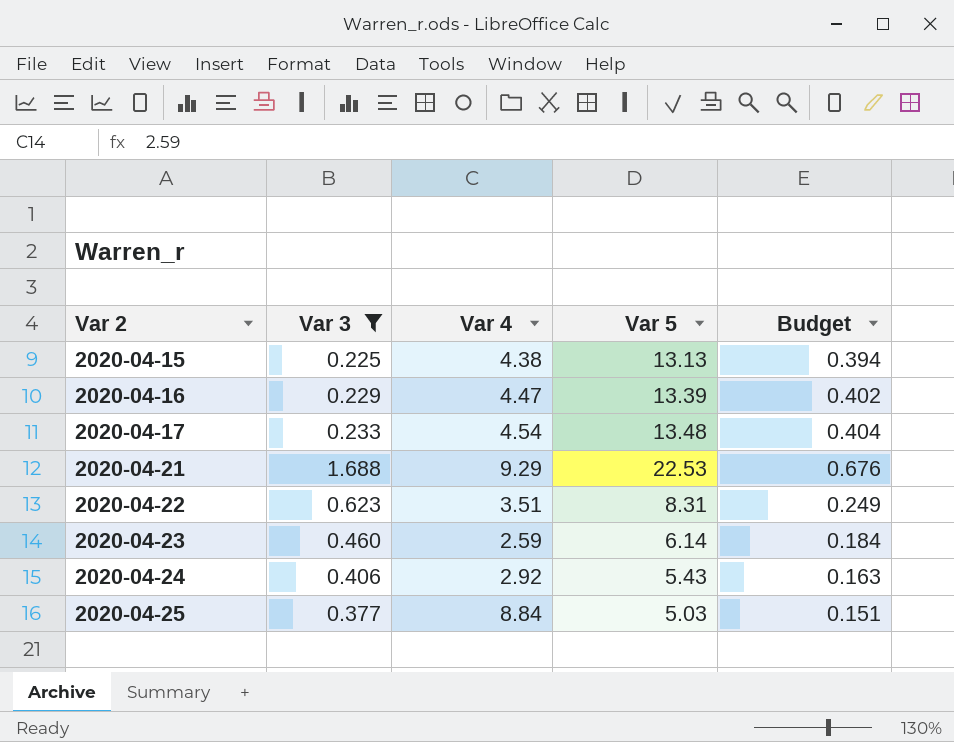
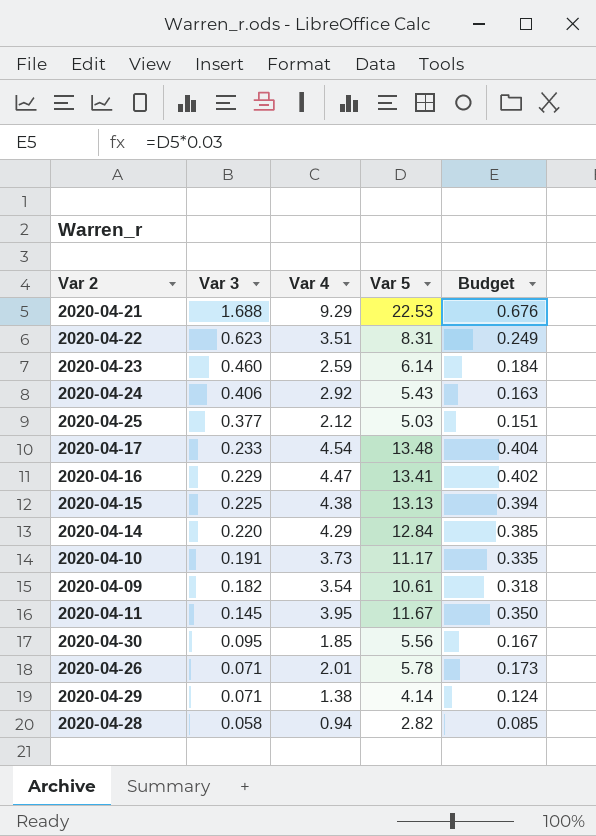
filter: Var 3 >= 0.225 -> none
row order: Var 2 ascending -> Var 3 descending
2020-04-25 | Var 4: 8.84 -> 2.12
2020-04-16 | Var 5: 13.39 -> 13.41

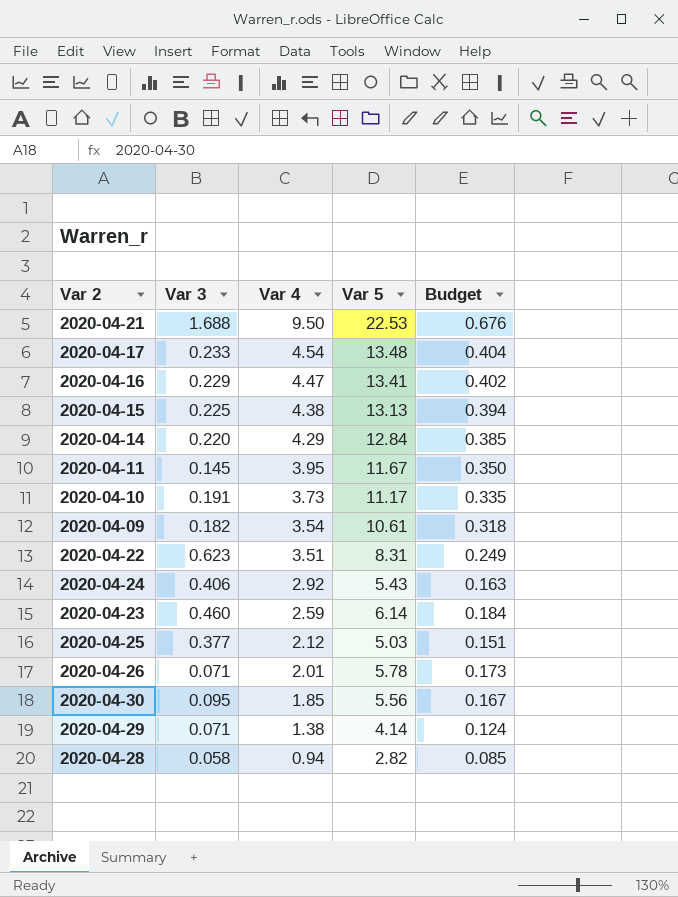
row order: Var 3 descending -> Var 4 descending
2020-04-21 | Var 4: 9.29 -> 9.50

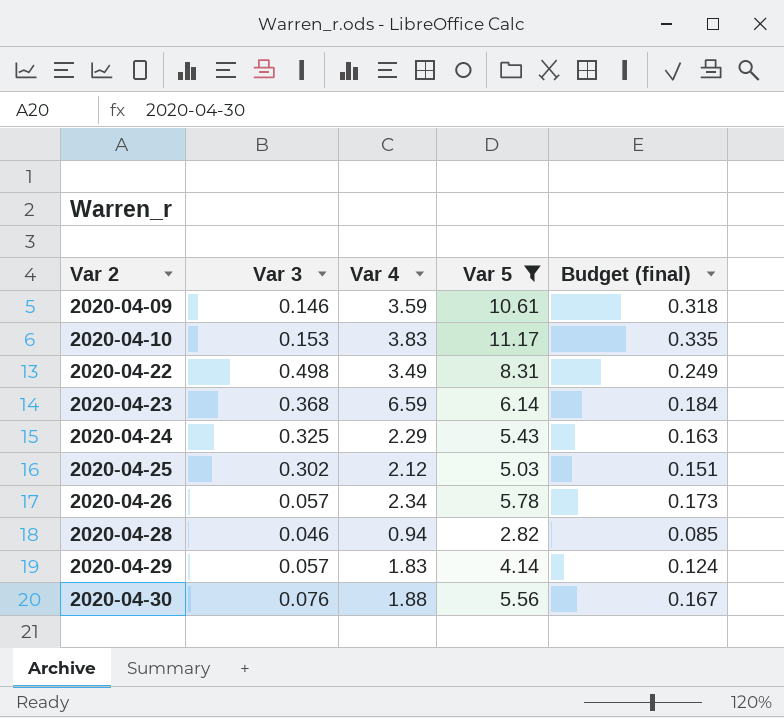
filter: none -> Var 5 <= 11.17
row order: Var 4 descending -> Var 2 ascending
column name: Budget -> Budget (final)
2020-04-09 | Var 3: 0.182 -> 0.146
2020-04-09 | Var 4: 3.54 -> 3.59
2020-04-10 | Var 3: 0.191 -> 0.153
2020-04-10 | Var 4: 3.73 -> 3.83
2020-04-22 | Var 3: 0.623 -> 0.498
2020-04-22 | Var 4: 3.51 -> 3.49
2020-04-23 | Var 3: 0.460 -> 0.368
2020-04-23 | Var 4: 2.59 -> 6.59
2020-04-24 | Var 3: 0.406 -> 0.325
2020-04-24 | Var 4: 2.92 -> 2.29
2020-04-25 | Var 3: 0.377 -> 0.302
2020-04-26 | Var 3: 0.071 -> 0.057
2020-04-26 | Var 4: 2.01 -> 2.34
2020-04-28 | Var 3: 0.058 -> 0.046
2020-04-29 | Var 3: 0.071 -> 0.057
2020-04-29 | Var 4: 1.38 -> 1.83
2020-04-30 | Var 3: 0.095 -> 0.076
2020-04-30 | Var 4: 1.85 -> 1.88

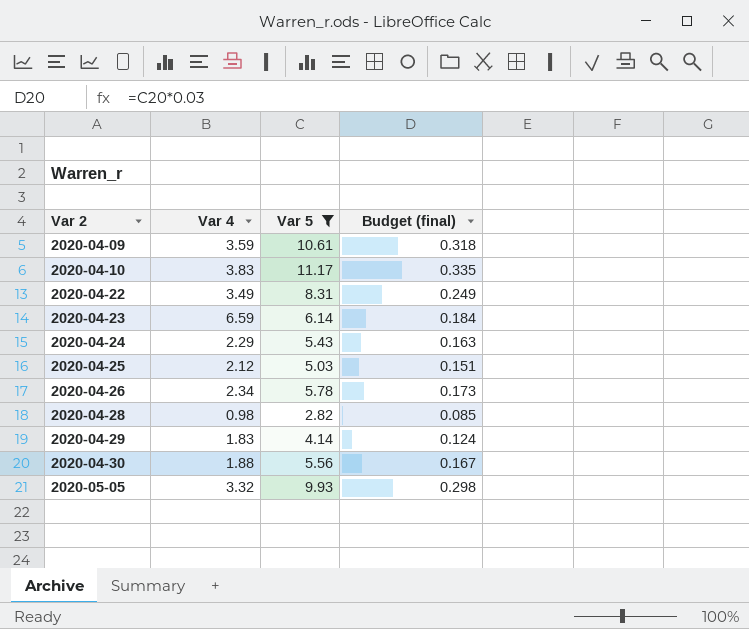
column Var 3 | position: 2 -> none
2020-04-28 | Var 4: 0.94 -> 0.98
row 2020-05-05: none -> 3.32 | 9.93 | 0.298

